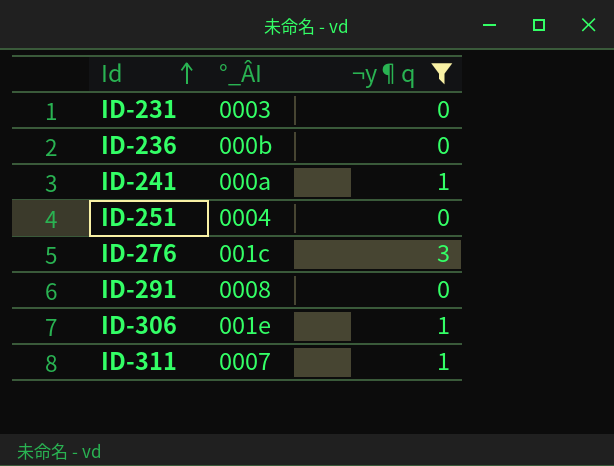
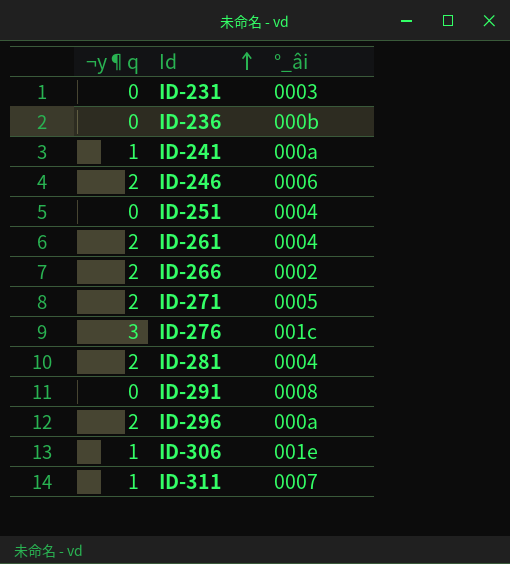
filter: ¬y¶q != 2 -> none
column ¬y¶q | position: 3 -> 1
column name: °_ÂI -> °_âi

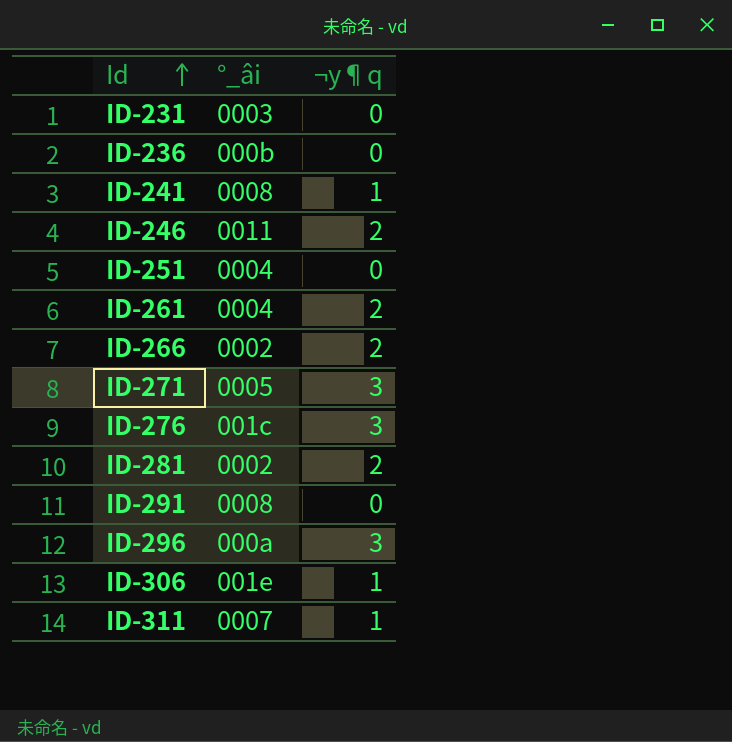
column ¬y¶q | position: 1 -> 3
ID-241 | °_âi: 000a -> 0008
ID-246 | °_âi: 0006 -> 0011
ID-271 | ¬y¶q: 2 -> 3
ID-281 | °_âi: 0004 -> 0002
ID-296 | ¬y¶q: 2 -> 3

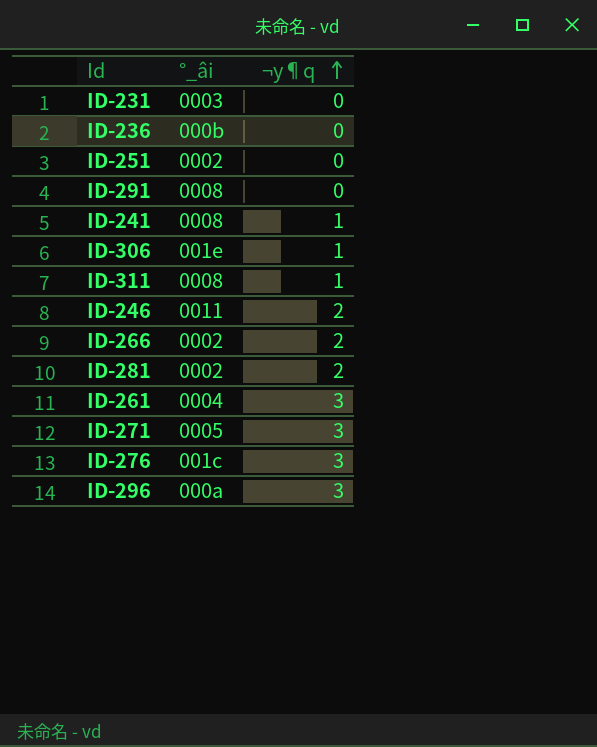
row order: Id ascending -> ¬y¶q ascending
ID-251 | °_âi: 0004 -> 0002
ID-311 | °_âi: 0007 -> 0008
ID-261 | ¬y¶q: 2 -> 3

